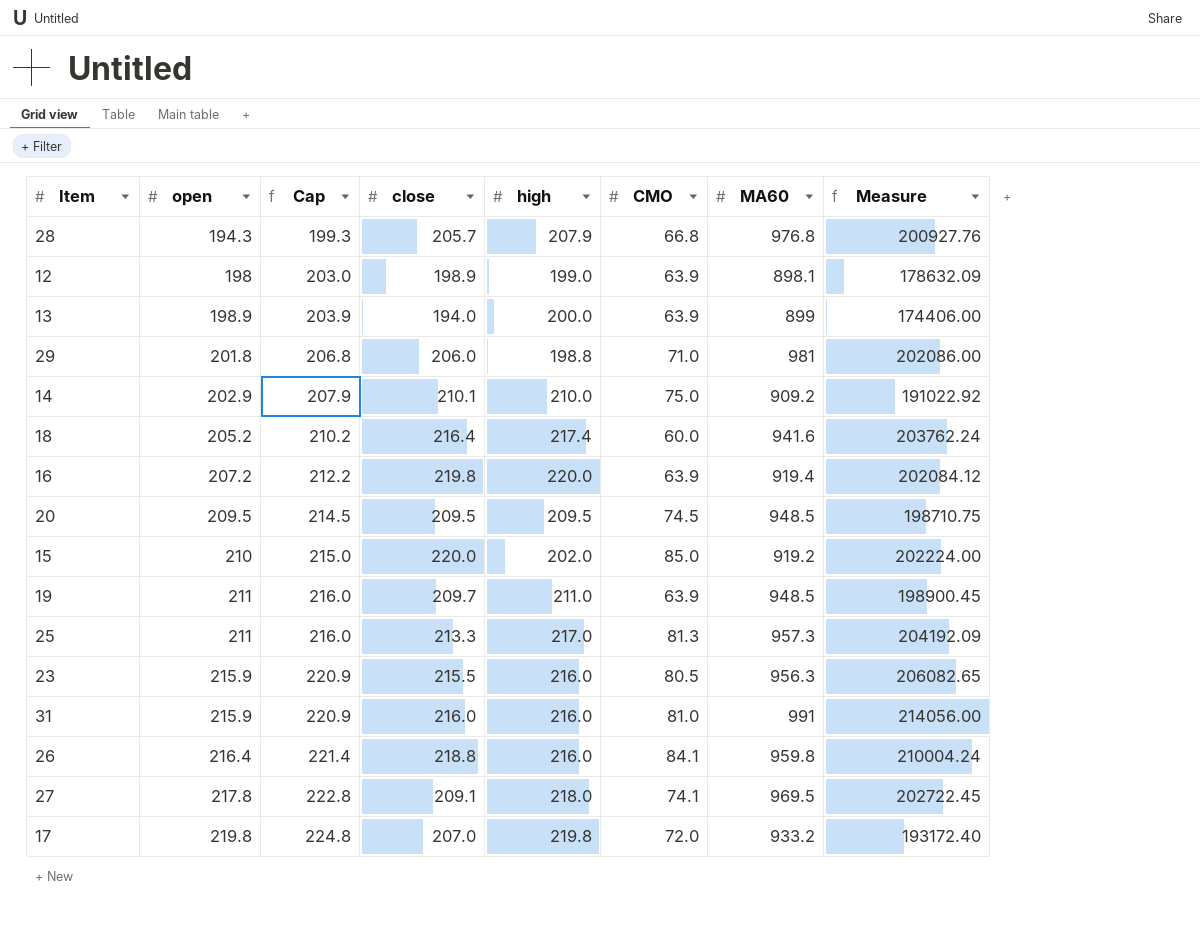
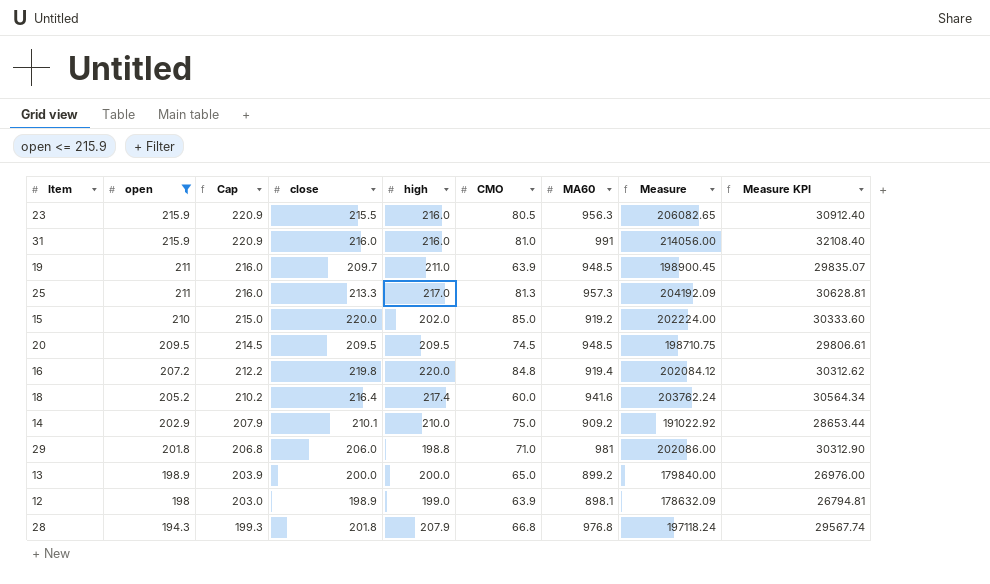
filter: none -> open <= 215.9
row order: open ascending -> open descending
column Measure KPI | formula: none -> [Measure] * 0.15
16 | CMO: 63.9 -> 84.8
13 | close: 194.0 -> 200.0
13 | CMO: 63.9 -> 65.0
13 | MA60: 899 -> 899.2
13 | Measure: 174406.00 -> 179840.00
28 | close: 205.7 -> 201.8
28 | Measure: 200927.76 -> 197118.24

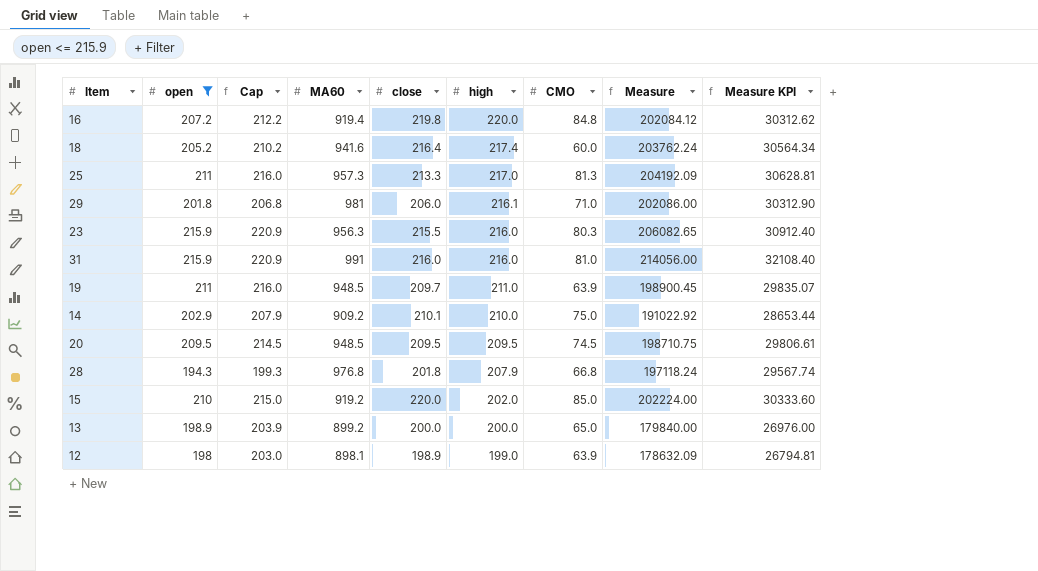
row order: open descending -> high descending
column MA60 | position: 7 -> 4
29 | high: 198.8 -> 216.1
23 | CMO: 80.5 -> 80.3

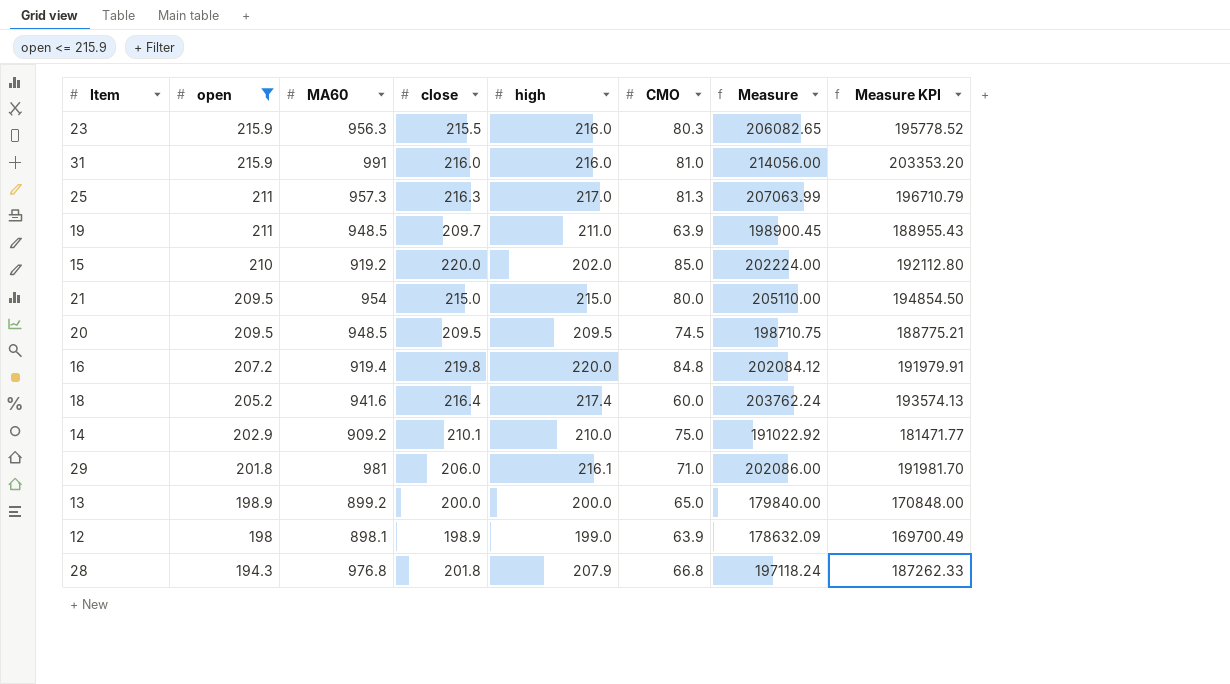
row order: high descending -> open descending
column Cap | formula: [open] + 5 -> none
column Measure KPI | formula: [Measure] * 0.15 -> [Measure] * 0.95
25 | close: 213.3 -> 216.3
25 | Measure: 204192.09 -> 207063.99
row 21: none -> 209.5 | 954 | 215.0 | 215.0 | 80.0 | 205110.00 | 194854.50

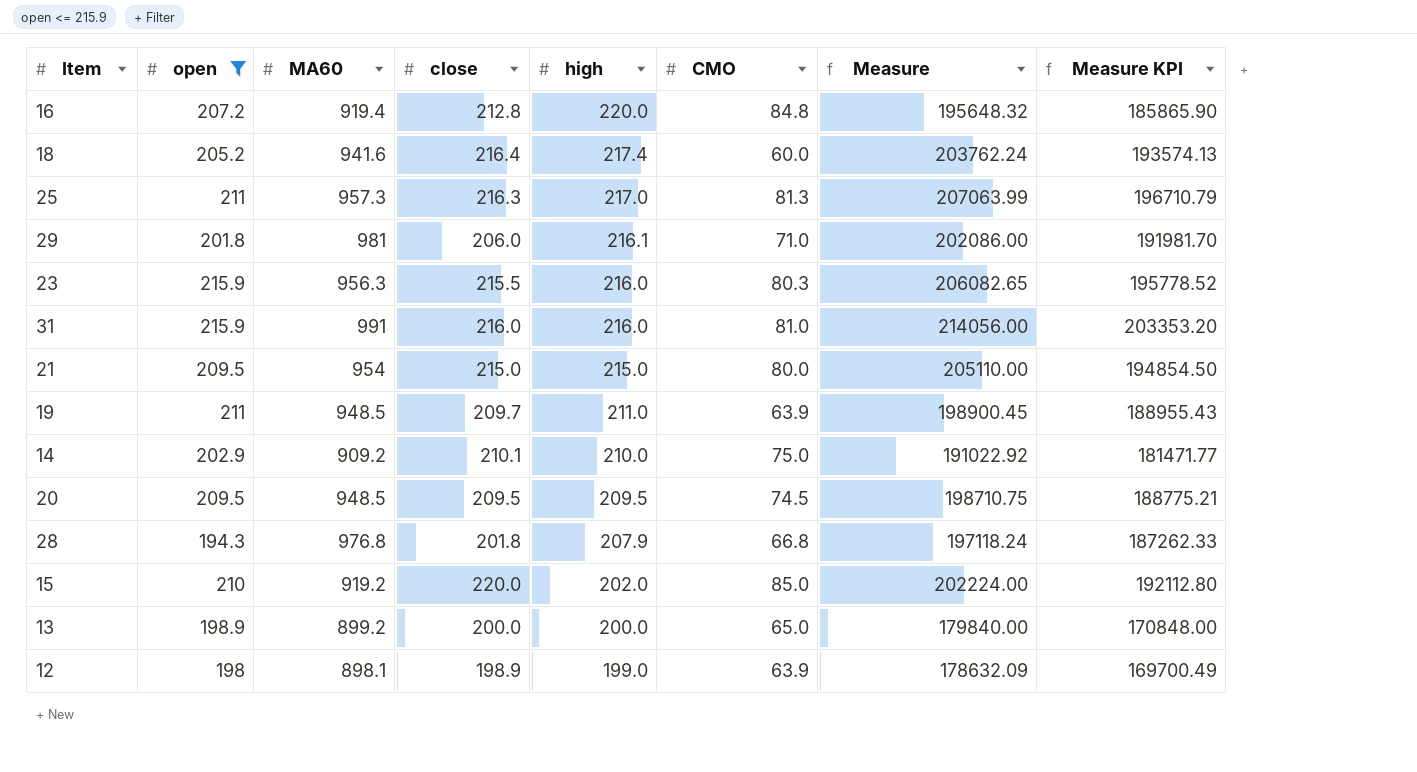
row order: open descending -> high descending
16 | close: 219.8 -> 212.8
16 | Measure: 202084.12 -> 195648.32
16 | Measure KPI: 191979.91 -> 185865.90

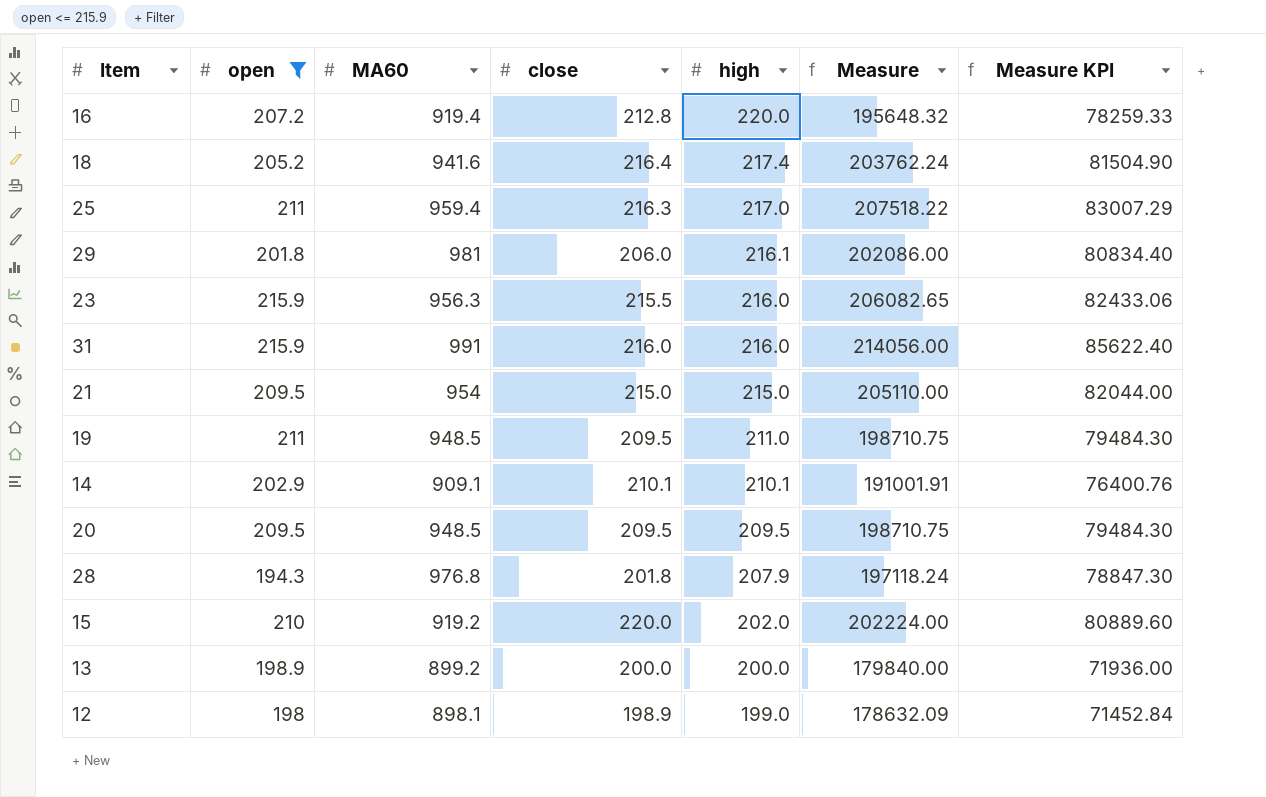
column CMO | position: 6 -> none
column Measure KPI | formula: [Measure] * 0.95 -> [Measure] * 0.4
25 | MA60: 957.3 -> 959.4
25 | Measure: 207063.99 -> 207518.22
19 | close: 209.7 -> 209.5
19 | Measure: 198900.45 -> 198710.75
14 | MA60: 909.2 -> 909.1
14 | high: 210.0 -> 210.1
14 | Measure: 191022.92 -> 191001.91

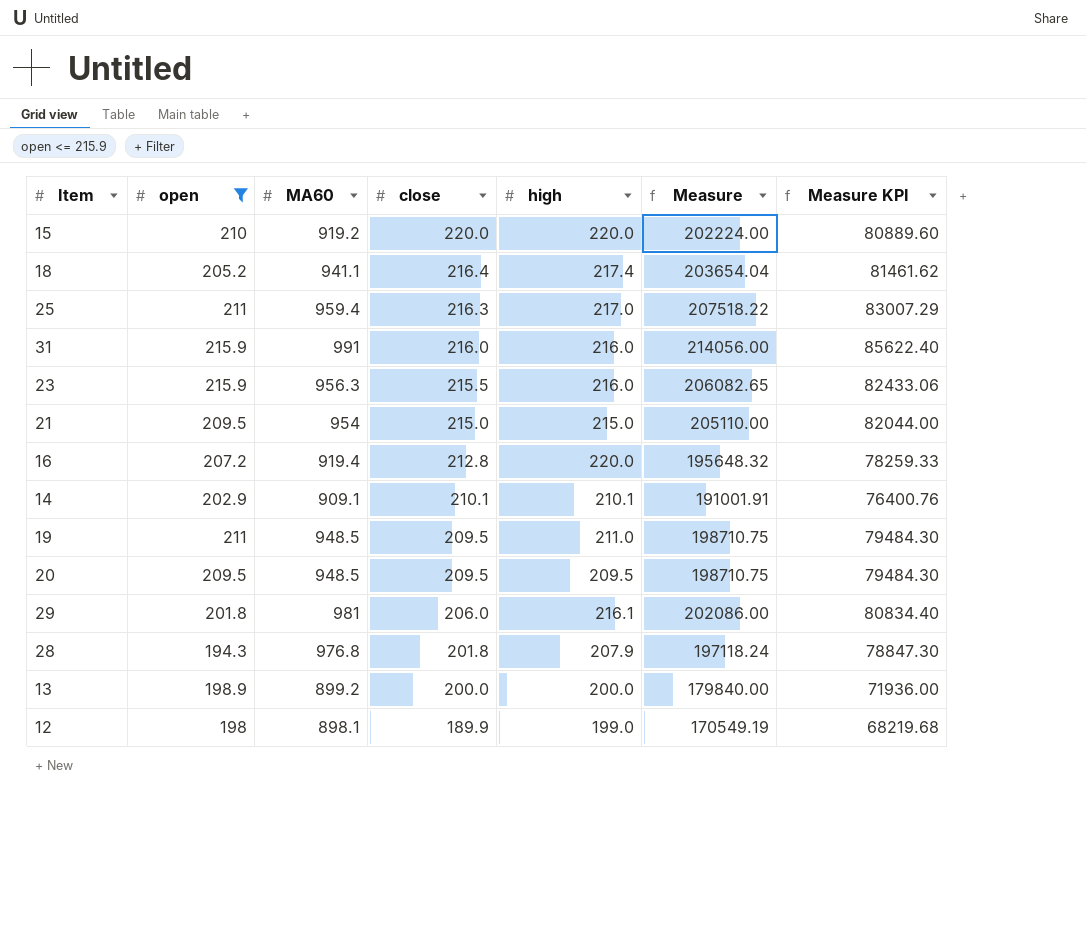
row order: high descending -> close descending
15 | high: 202.0 -> 220.0
18 | MA60: 941.6 -> 941.1
18 | Measure: 203762.24 -> 203654.04
18 | Measure KPI: 81504.90 -> 81461.62
12 | close: 198.9 -> 189.9
12 | Measure: 178632.09 -> 170549.19
12 | Measure KPI: 71452.84 -> 68219.68

